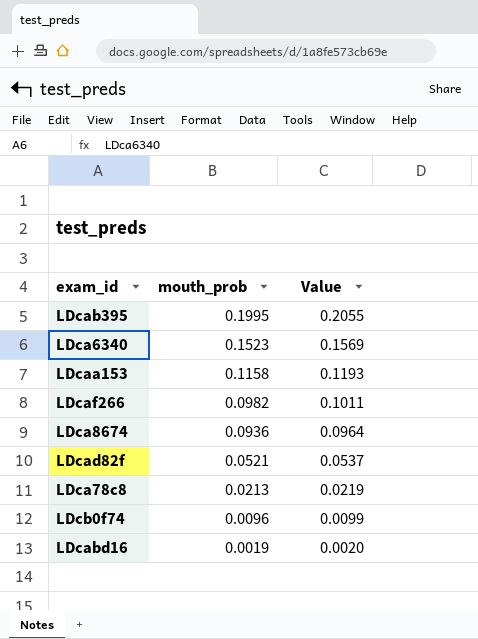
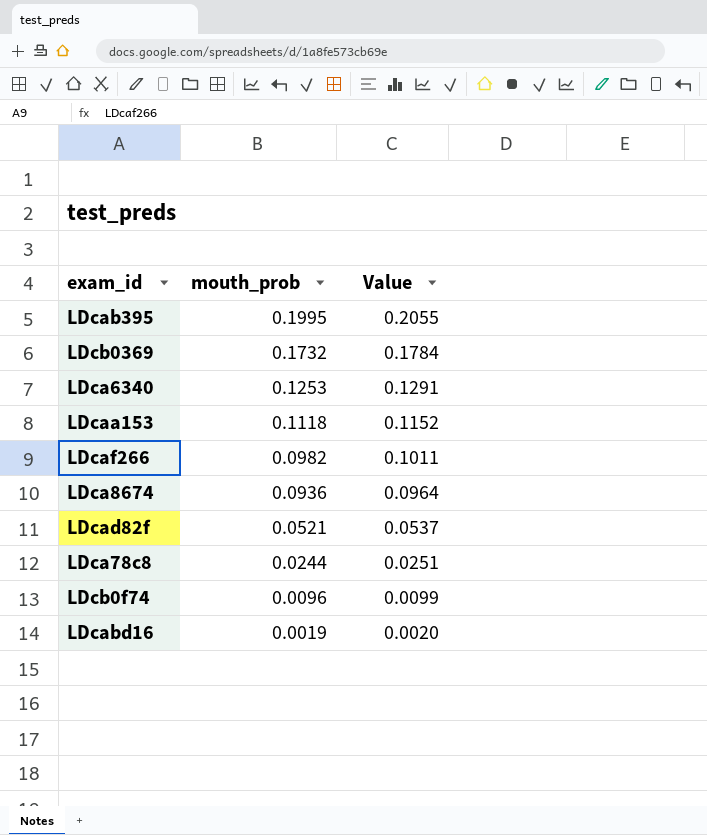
row LDcb0369: none -> 0.1732 | 0.1784
LDca6340 | mouth_prob: 0.1523 -> 0.1253
LDca6340 | Value: 0.1569 -> 0.1291
LDcaa153 | mouth_prob: 0.1158 -> 0.1118
LDcaa153 | Value: 0.1193 -> 0.1152
LDca78c8 | mouth_prob: 0.0213 -> 0.0244
LDca78c8 | Value: 0.0219 -> 0.0251

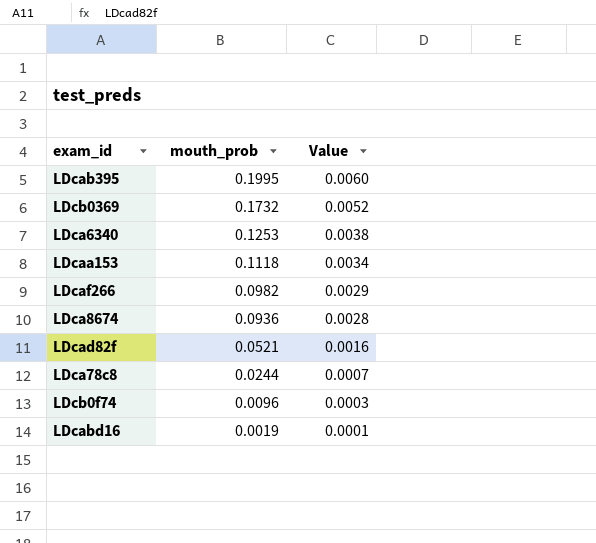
column Value | formula: [mouth_prob] * 1.03 -> [mouth_prob] * 0.03

